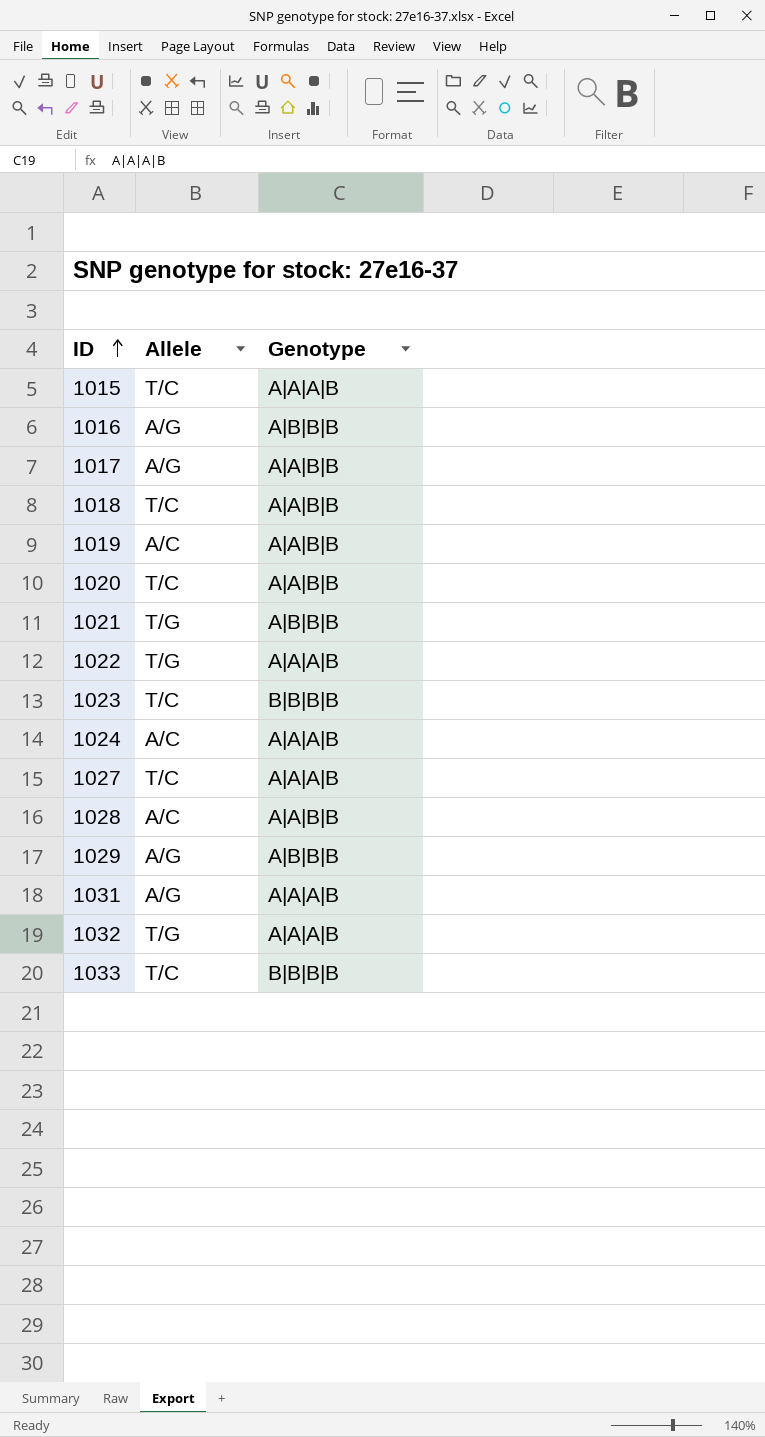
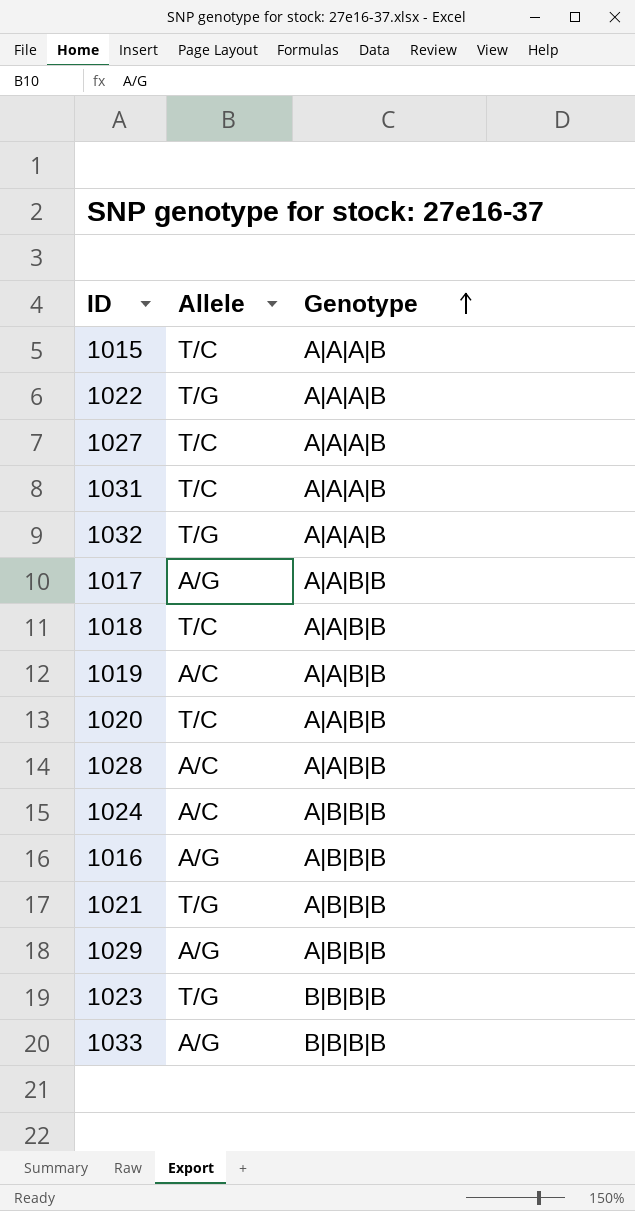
row order: ID ascending -> Genotype ascending
1031 | Allele: A/G -> T/C
1024 | Genotype: A|A|A|B -> A|B|B|B
1023 | Allele: T/C -> T/G
1033 | Allele: T/C -> A/G

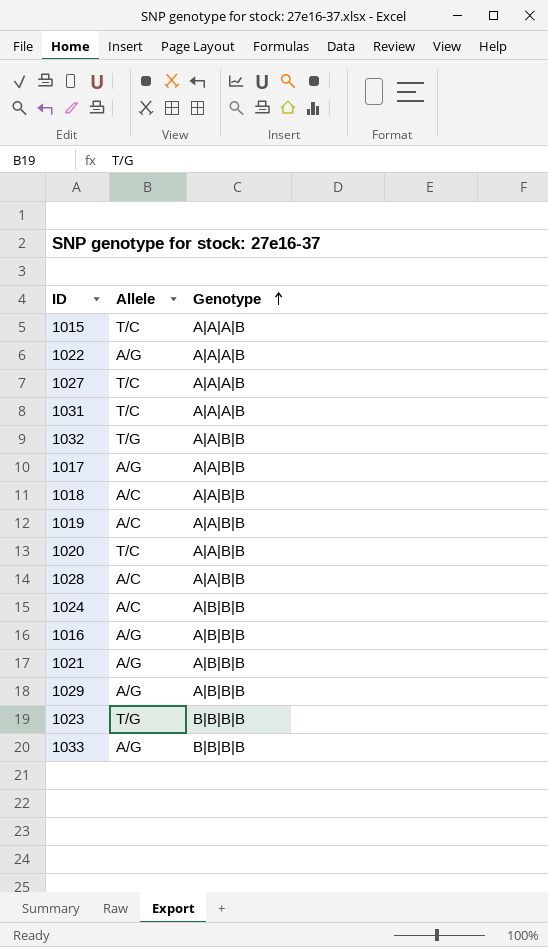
1022 | Allele: T/G -> A/G
1032 | Genotype: A|A|A|B -> A|A|B|B
1018 | Allele: T/C -> A/C
1021 | Allele: T/G -> A/G

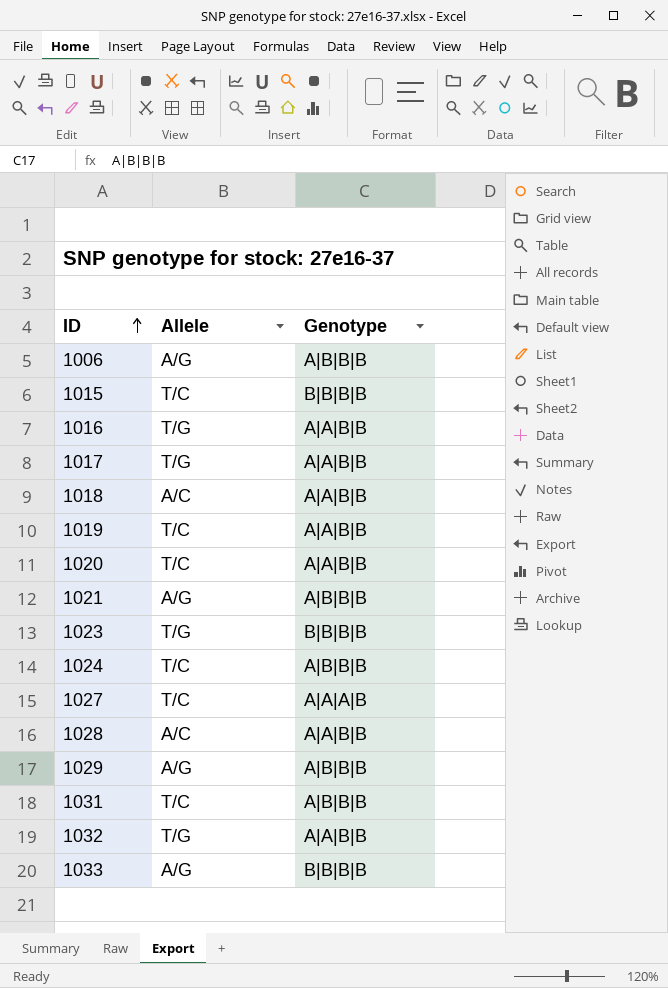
row order: Genotype ascending -> ID ascending
row 1022: A/G | A|A|A|B -> none
row 1006: none -> A/G | A|B|B|B
1015 | Genotype: A|A|A|B -> B|B|B|B
1016 | Allele: A/G -> T/G
1016 | Genotype: A|B|B|B -> A|A|B|B
1017 | Allele: A/G -> T/G
1019 | Allele: A/C -> T/C
1024 | Allele: A/C -> T/C
1031 | Genotype: A|A|A|B -> A|B|B|B

